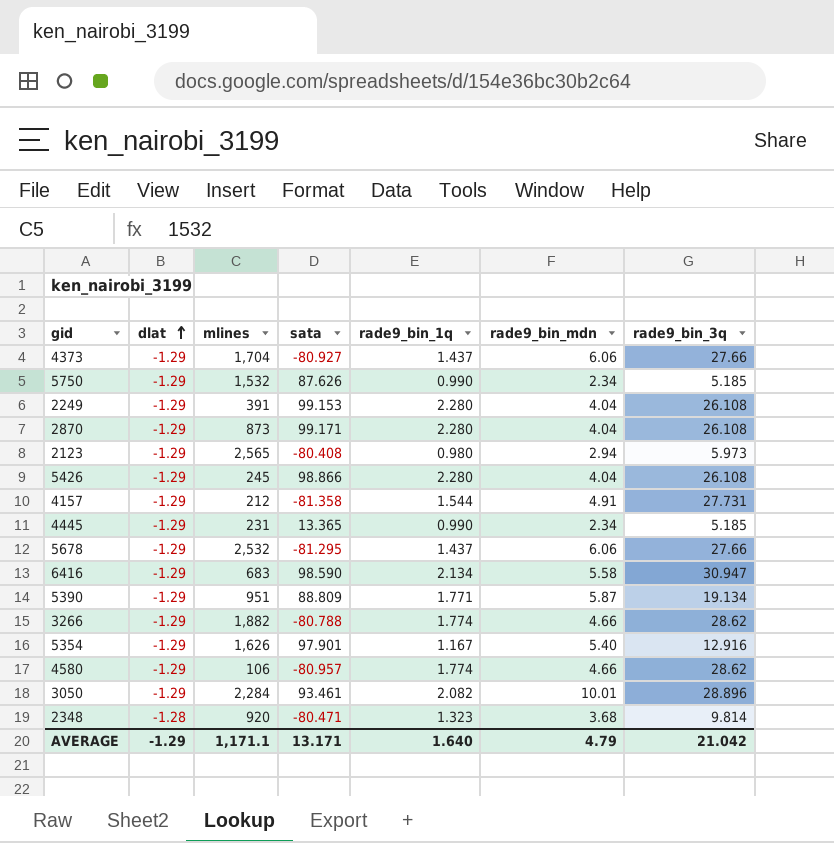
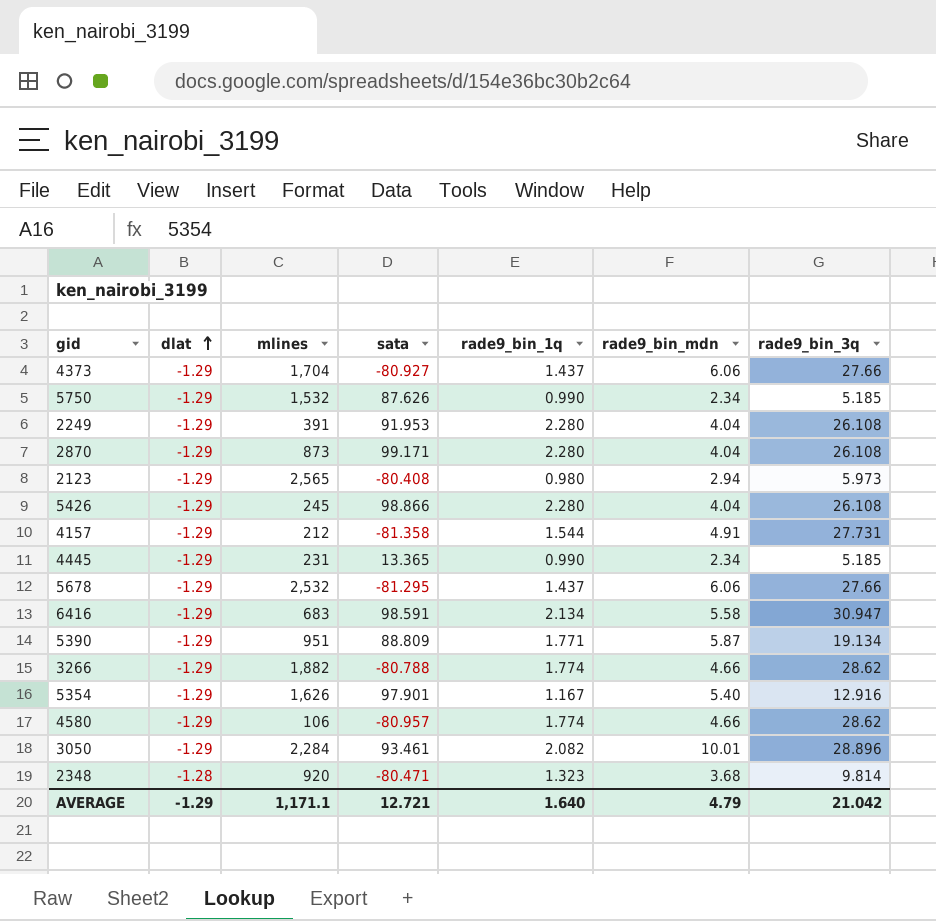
2249 | sata: 99.153 -> 91.953
6416 | sata: 98.590 -> 98.591
AVERAGE | sata: 13.171 -> 12.721

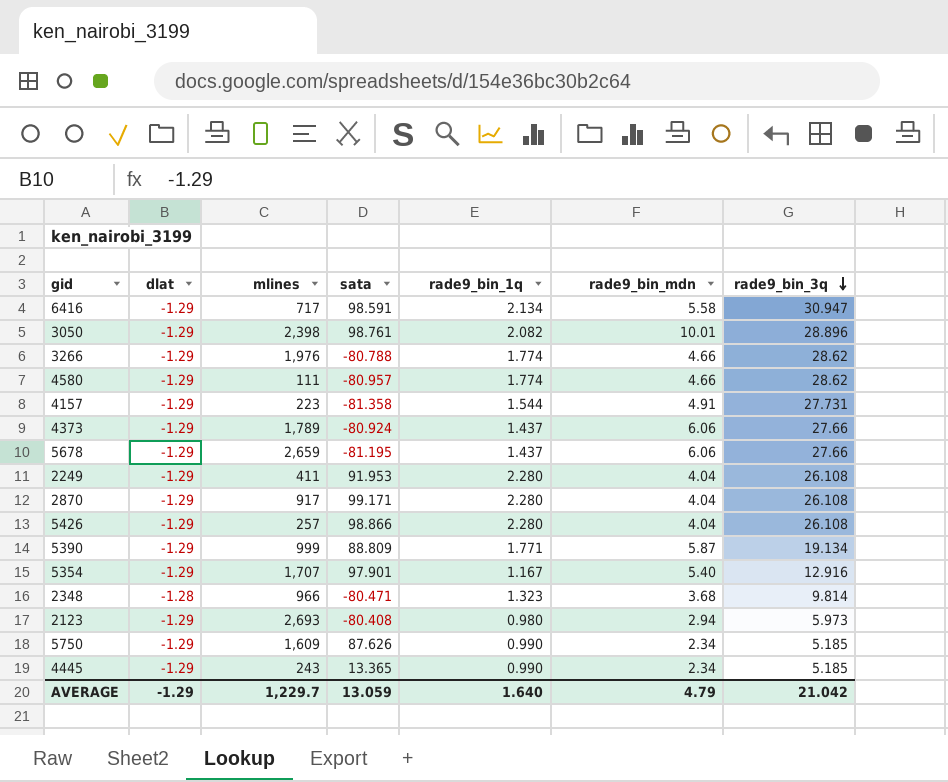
row order: dlat ascending -> rade9_bin_3q descending
6416 | mlines: 683 -> 717
3050 | mlines: 2,284 -> 2,398
3050 | sata: 93.461 -> 98.761
3266 | mlines: 1,882 -> 1,976
4580 | mlines: 106 -> 111
4157 | mlines: 212 -> 223
4373 | mlines: 1,704 -> 1,789
4373 | sata: -80.927 -> -80.924
5678 | mlines: 2,532 -> 2,659
5678 | sata: -81.295 -> -81.195
2249 | mlines: 391 -> 411
2870 | mlines: 873 -> 917
5426 | mlines: 245 -> 257
5390 | mlines: 951 -> 999
5354 | mlines: 1,626 -> 1,707
2348 | mlines: 920 -> 966
2123 | mlines: 2,565 -> 2,693
5750 | mlines: 1,532 -> 1,609
4445 | mlines: 231 -> 243
AVERAGE | mlines: 1,171.1 -> 1,229.7
AVERAGE | sata: 12.721 -> 13.059

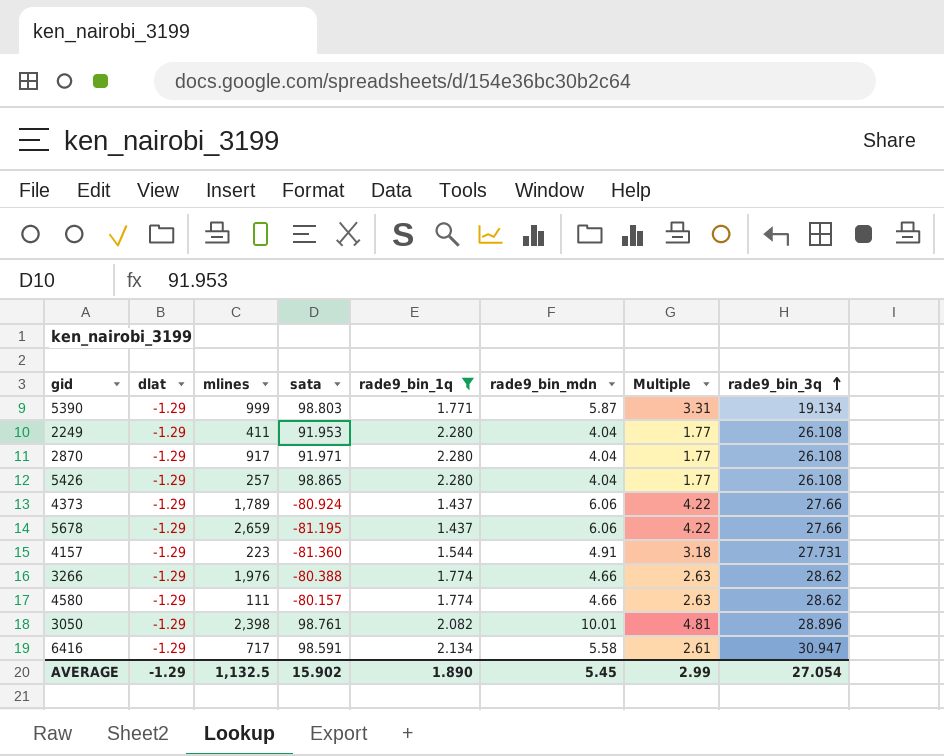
filter: none -> rade9_bin_1q >= 1.437
row order: rade9_bin_3q descending -> rade9_bin_3q ascending
column Multiple | formula: none -> [rade9_bin_mdn] / [rade9_bin_1q]
5390 | sata: 88.809 -> 98.803
2870 | sata: 99.171 -> 91.971
5426 | sata: 98.866 -> 98.865
4157 | sata: -81.358 -> -81.360
3266 | sata: -80.788 -> -80.388
4580 | sata: -80.957 -> -80.157
AVERAGE | mlines: 1,229.7 -> 1,132.5
AVERAGE | sata: 13.059 -> 15.902
AVERAGE | rade9_bin_1q: 1.640 -> 1.890
AVERAGE | rade9_bin_mdn: 4.79 -> 5.45
AVERAGE | rade9_bin_3q: 21.042 -> 27.054

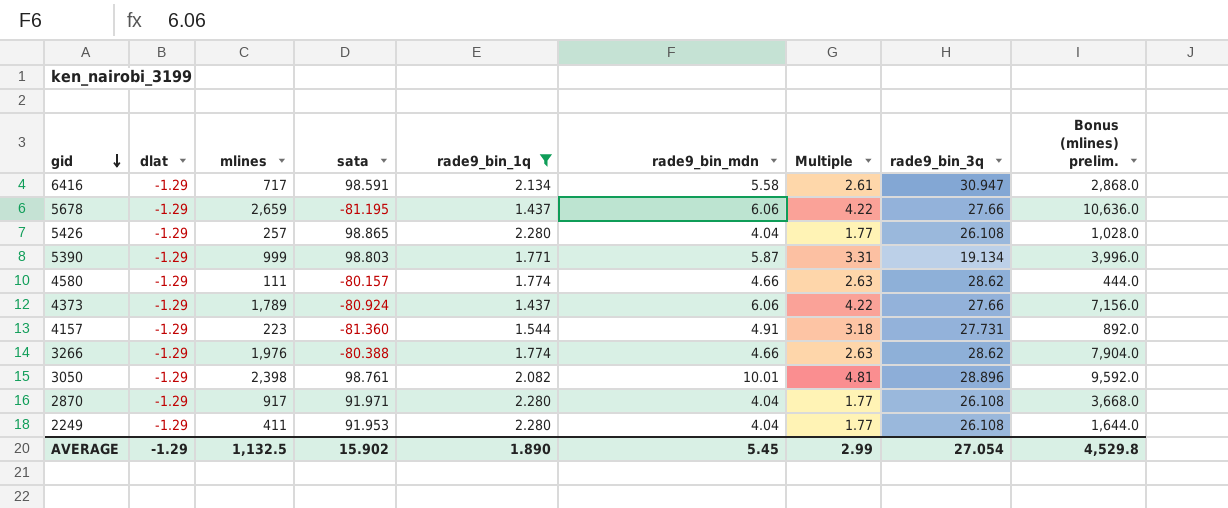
row order: rade9_bin_3q ascending -> gid descending
column Bonus (mlines) prelim. | formula: none -> [mlines] * 4

